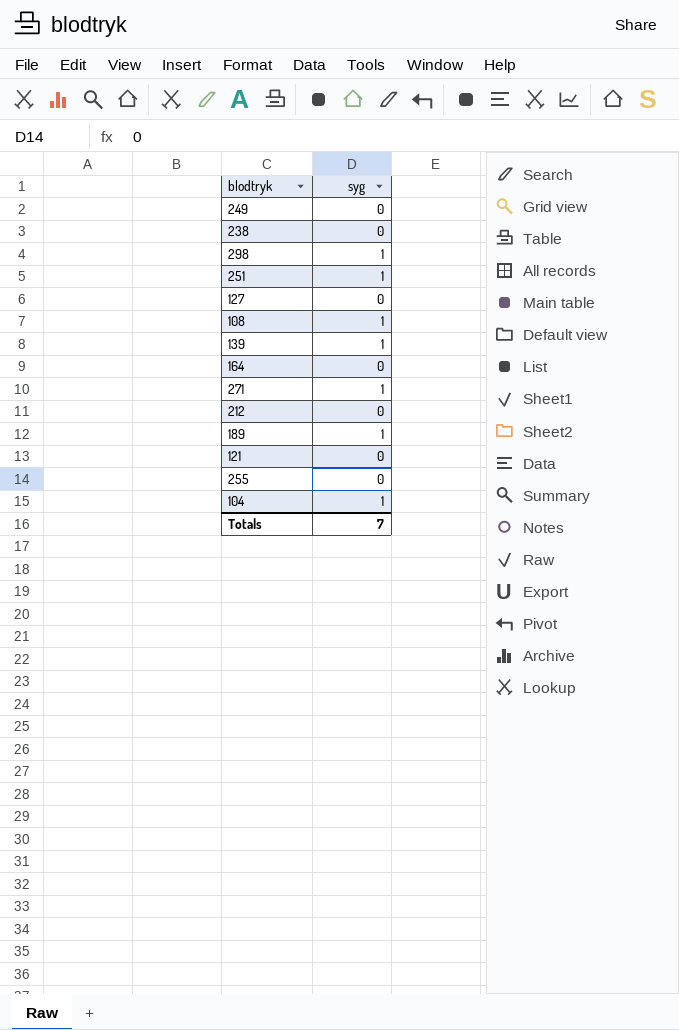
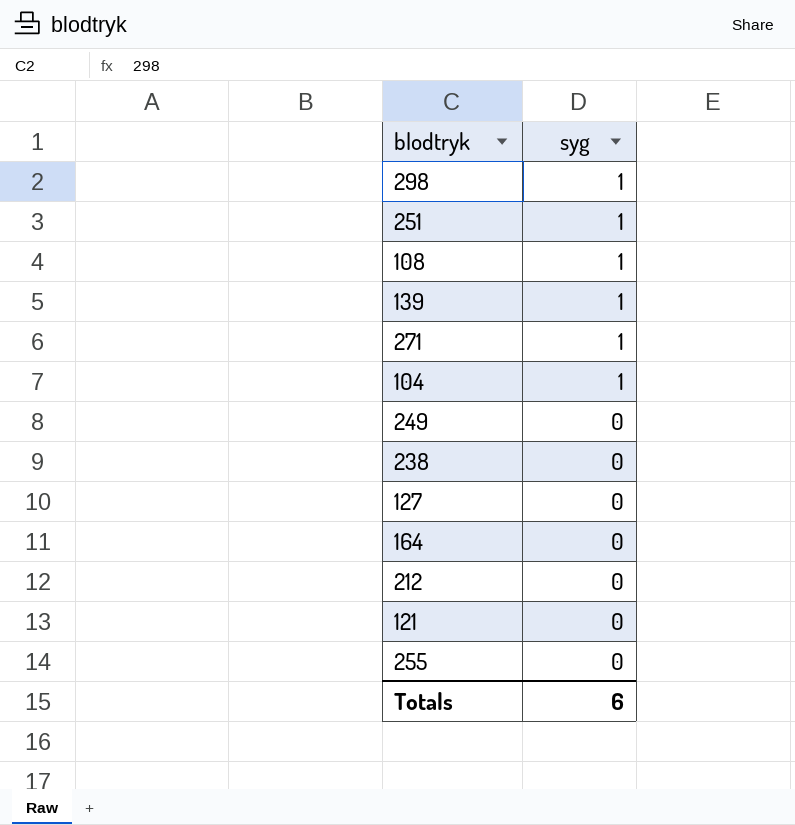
row order: none -> syg descending
row 189: 1 -> none
Totals | syg: 7 -> 6

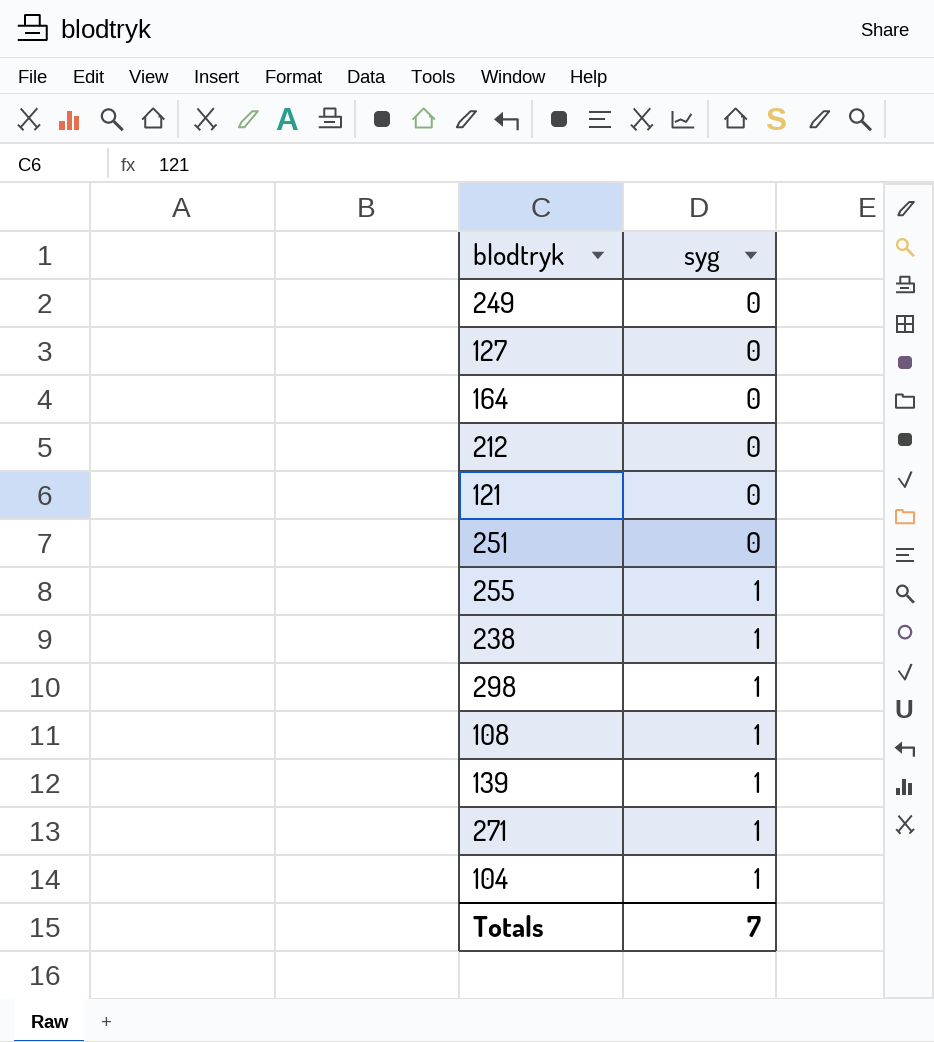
row order: syg descending -> syg ascending
251 | syg: 1 -> 0
255 | syg: 0 -> 1
238 | syg: 0 -> 1
Totals | syg: 6 -> 7

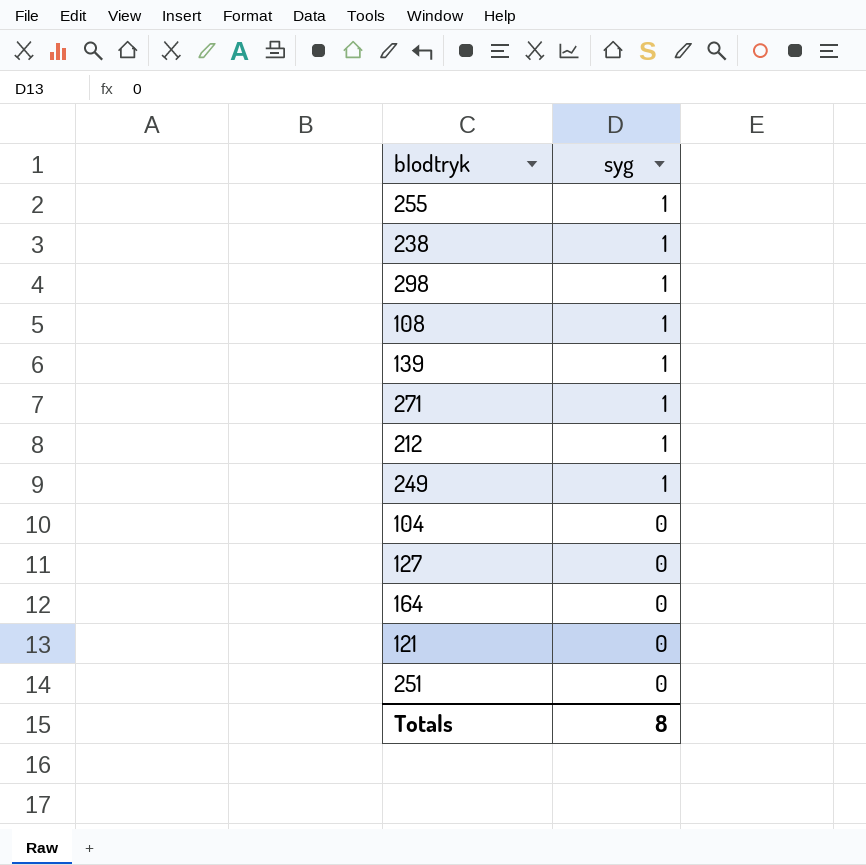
row order: syg ascending -> syg descending
212 | syg: 0 -> 1
249 | syg: 0 -> 1
104 | syg: 1 -> 0
Totals | syg: 7 -> 8

